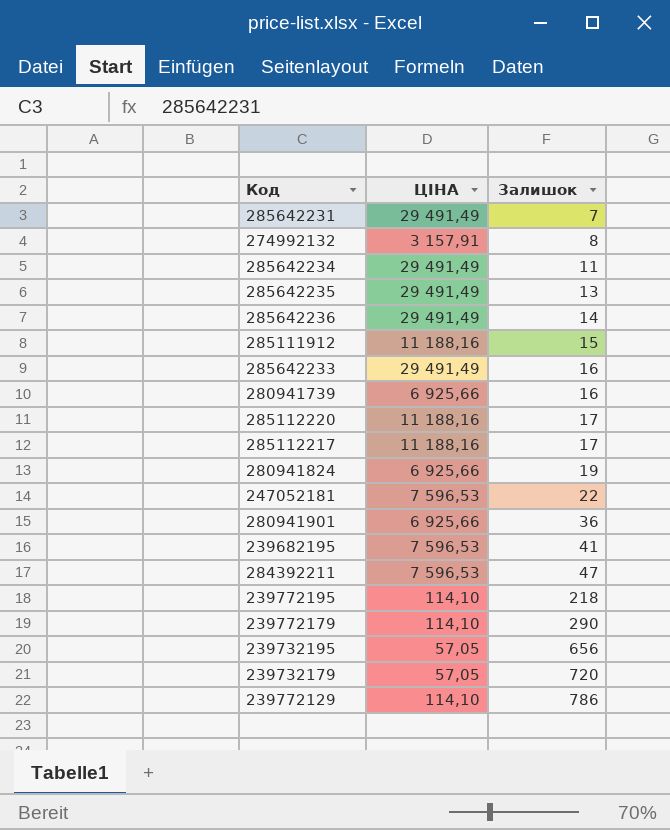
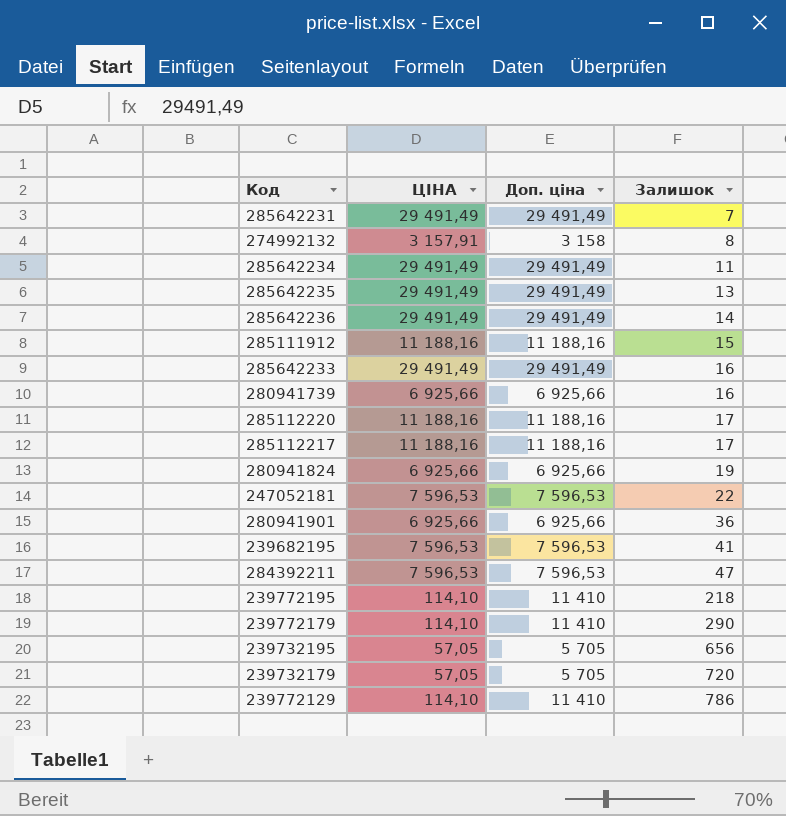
column Доп. ціна | position: none -> 3

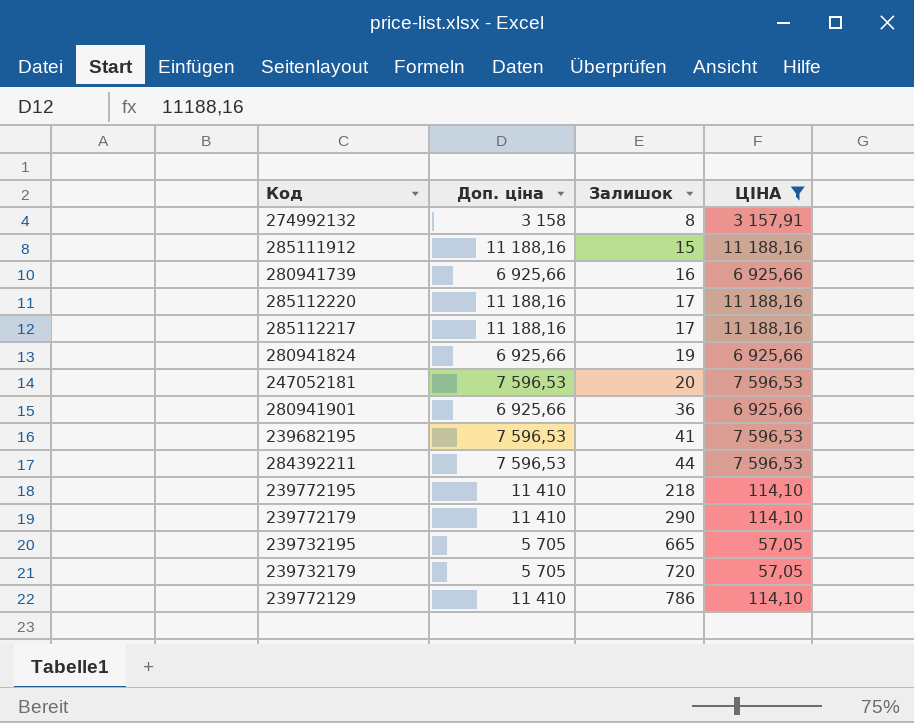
filter: none -> ЦІНА != 29 491,49
column ЦІНА | position: 2 -> 4
247052181 | Залишок: 22 -> 20
284392211 | Залишок: 47 -> 44
239732195 | Залишок: 656 -> 665

